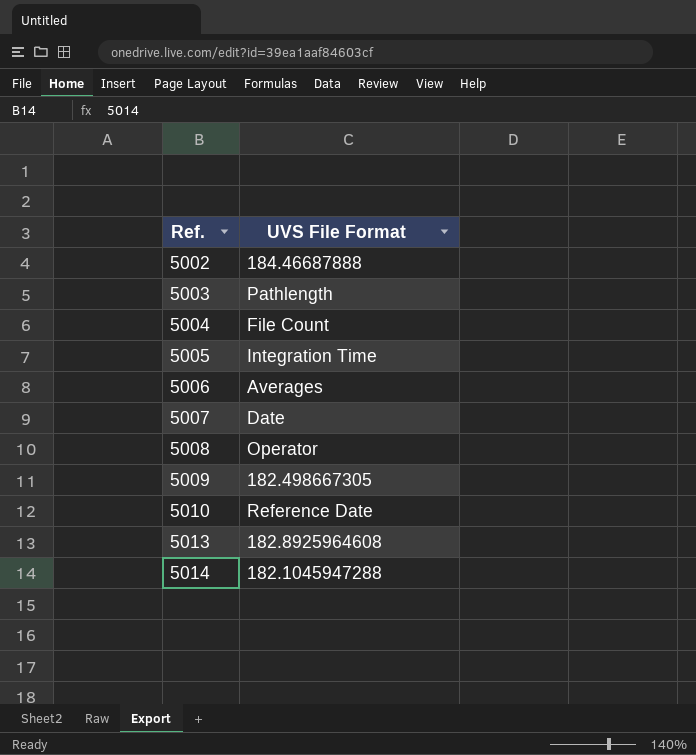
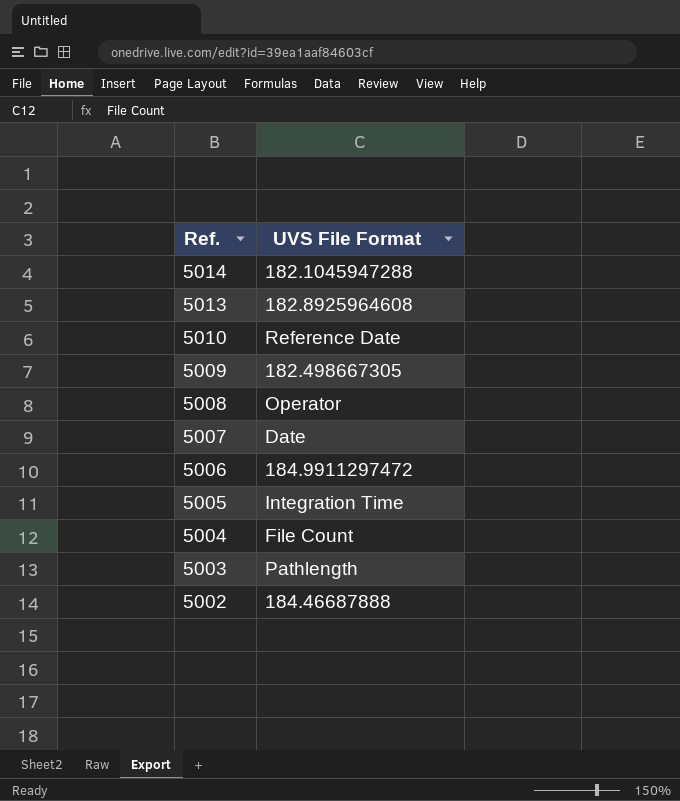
row order: Ref. ascending -> Ref. descending
5006 | UVS File Format: Averages -> 184.9911297472

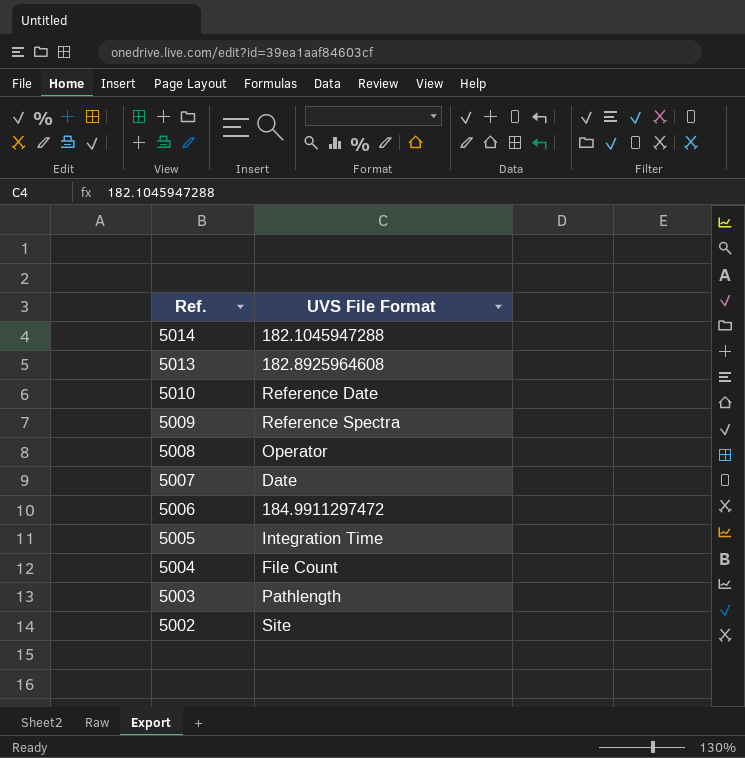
5009 | UVS File Format: 182.498667305 -> Reference Spectra
5002 | UVS File Format: 184.46687888 -> Site

